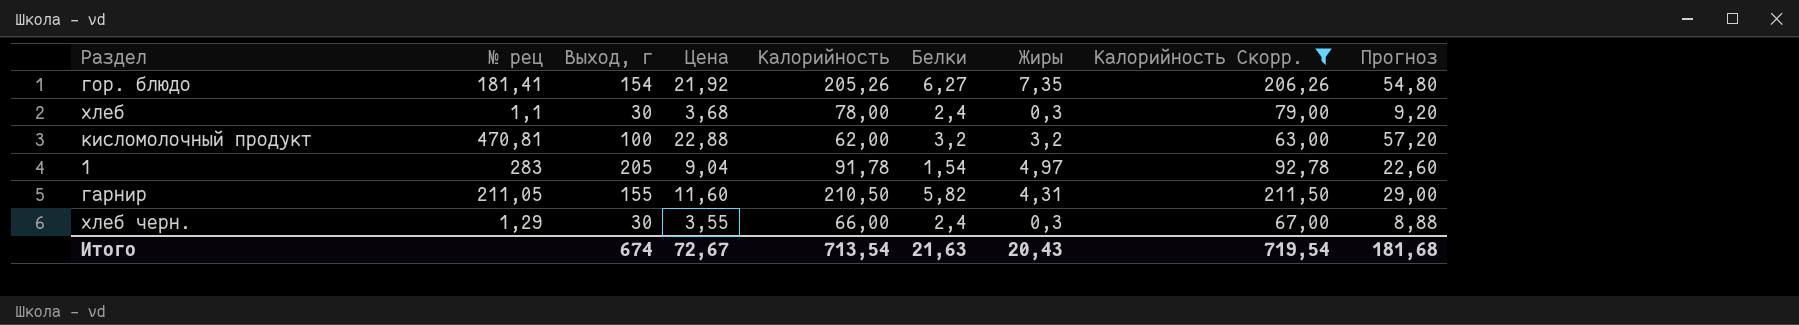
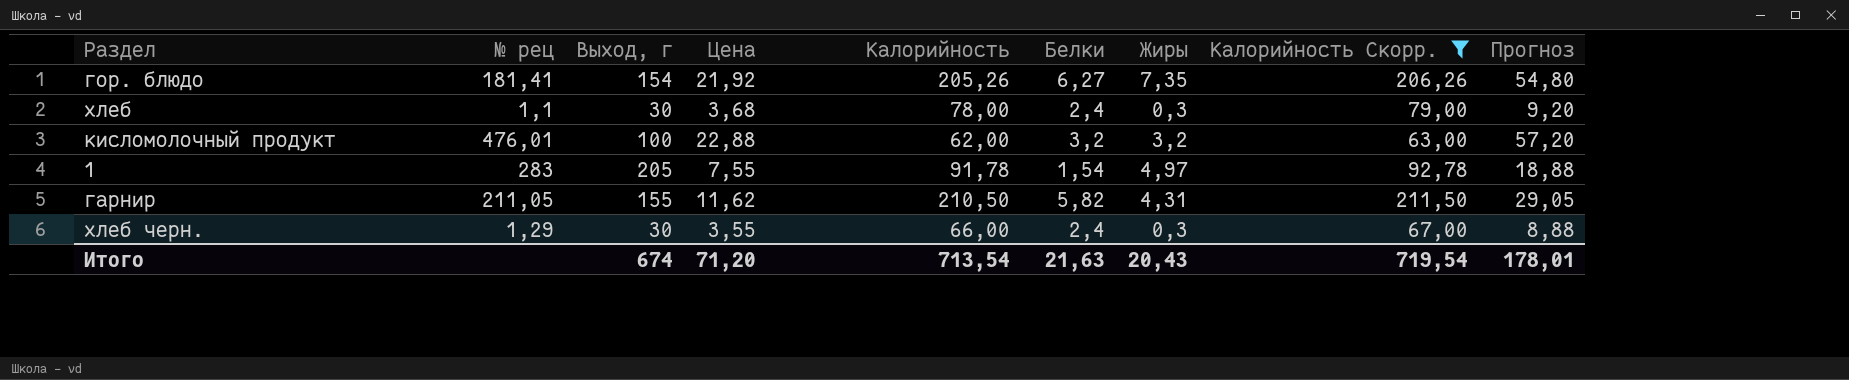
кисломолочный продукт | № рец: 470,81 -> 476,01
1 | Цена: 9,04 -> 7,55
1 | Прогноз: 22,60 -> 18,88
гарнир | Цена: 11,60 -> 11,62
гарнир | Прогноз: 29,00 -> 29,05
Итого | Цена: 72,67 -> 71,20
Итого | Прогноз: 181,68 -> 178,01

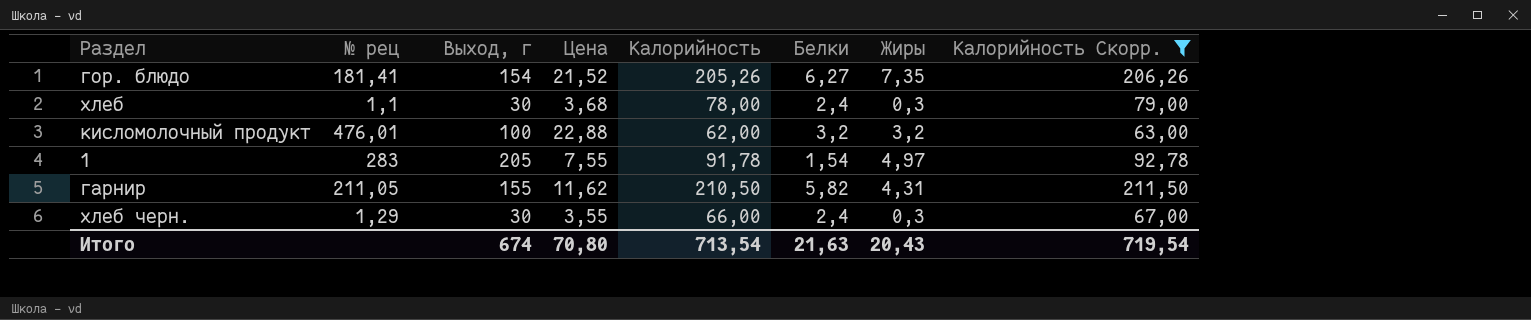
column Прогноз | formula: [Цена] * 2,5 -> none
гор. блюдо | Цена: 21,92 -> 21,52
Итого | Цена: 71,20 -> 70,80

